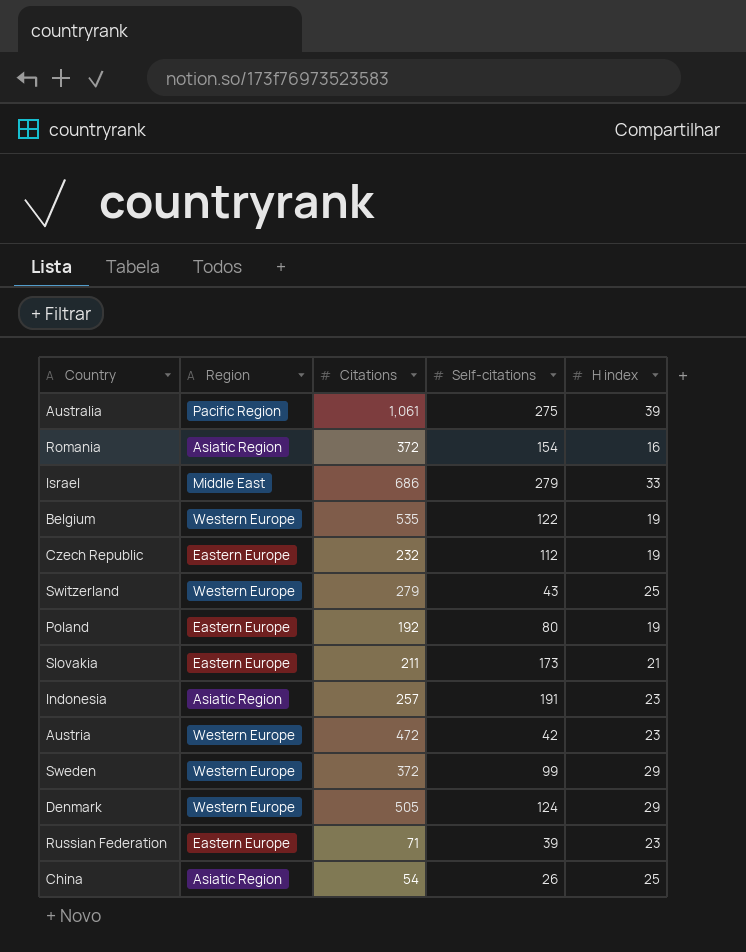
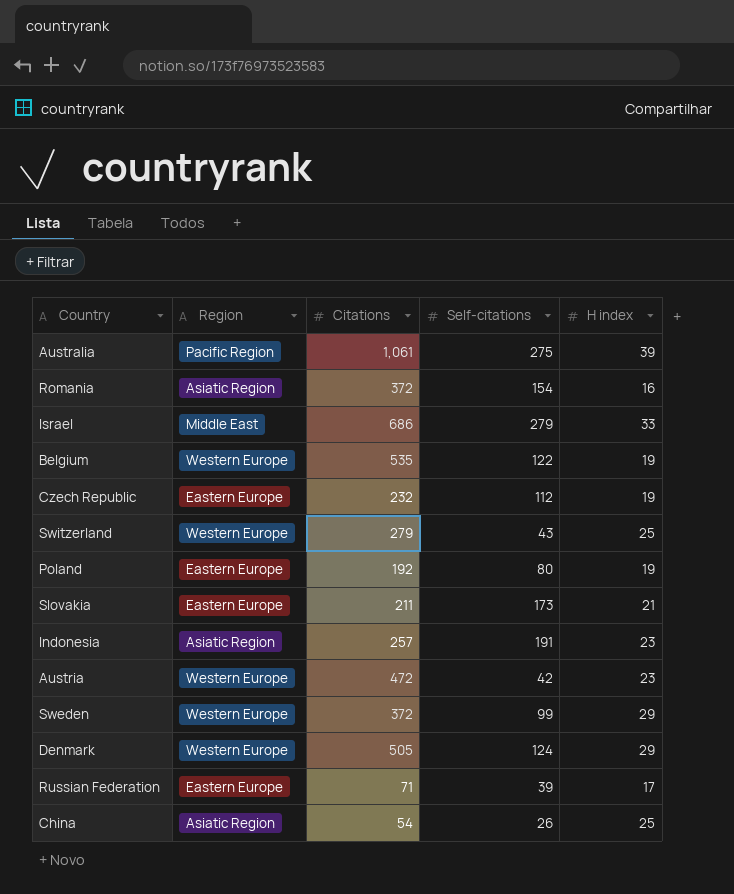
Russian Federation | H index: 23 -> 17

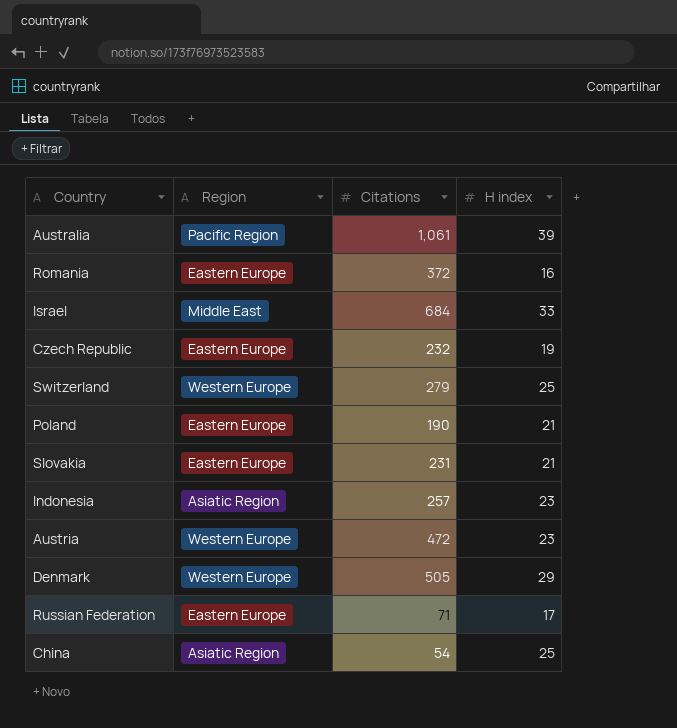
column Self-citations | position: 4 -> none
row Belgium: Western Europe | 535 | 122 | 19 -> none
row Sweden: Western Europe | 372 | 99 | 29 -> none
Romania | Region: Asiatic Region -> Eastern Europe
Israel | Citations: 686 -> 684
Poland | Citations: 192 -> 190
Poland | H index: 19 -> 21
Slovakia | Citations: 211 -> 231

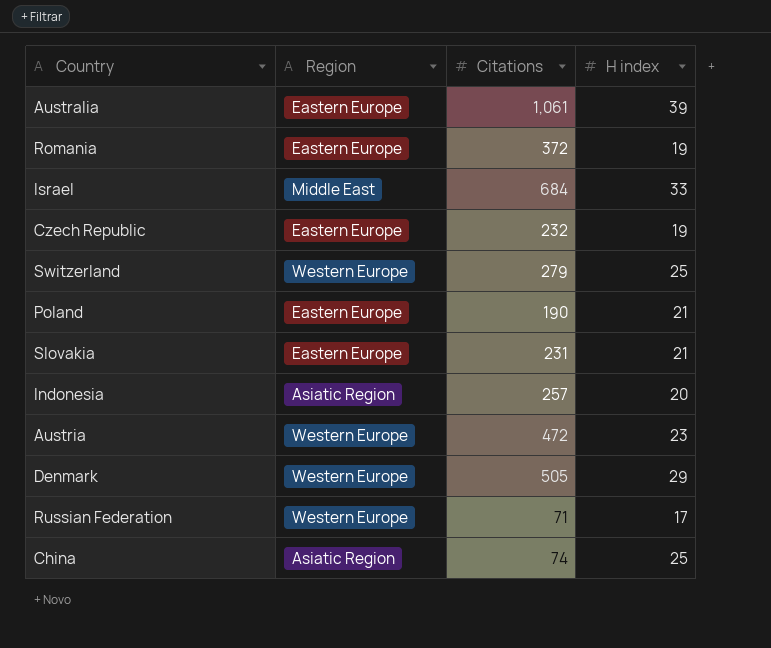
Australia | Region: Pacific Region -> Eastern Europe
Romania | H index: 16 -> 19
Indonesia | H index: 23 -> 20
Russian Federation | Region: Eastern Europe -> Western Europe
China | Citations: 54 -> 74

